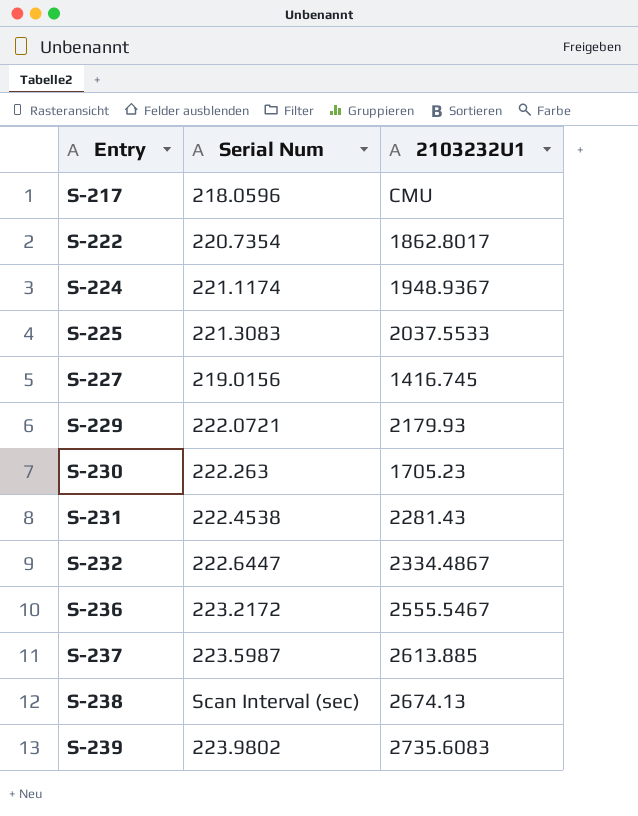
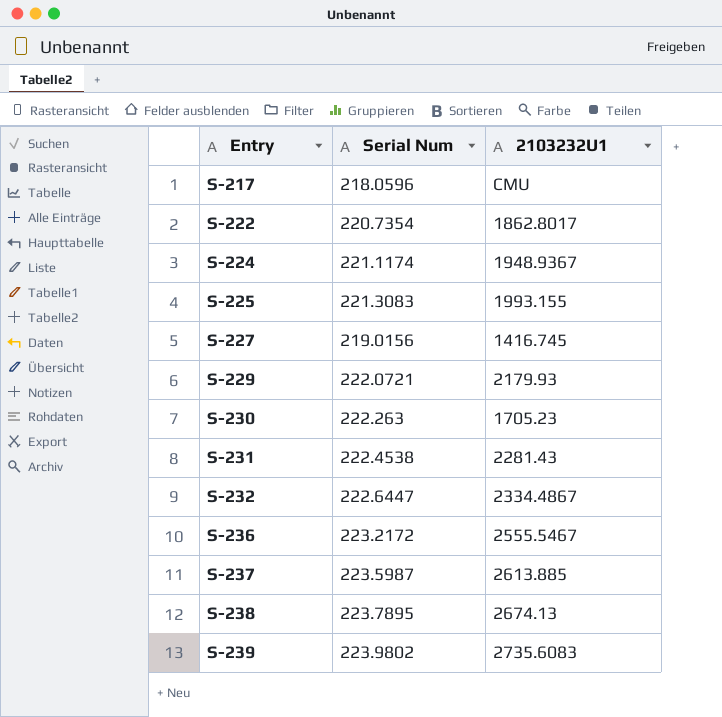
S-225 | 2103232U1: 2037.5533 -> 1993.155
S-238 | Serial Num: Scan Interval (sec) -> 223.7895

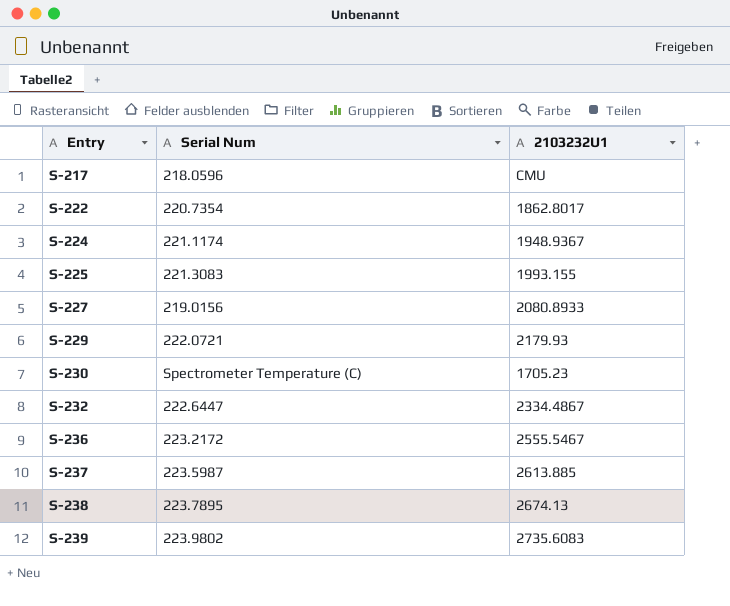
row S-231: 222.4538 | 2281.43 -> none
S-227 | 2103232U1: 1416.745 -> 2080.8933
S-230 | Serial Num: 222.263 -> Spectrometer Temperature (C)

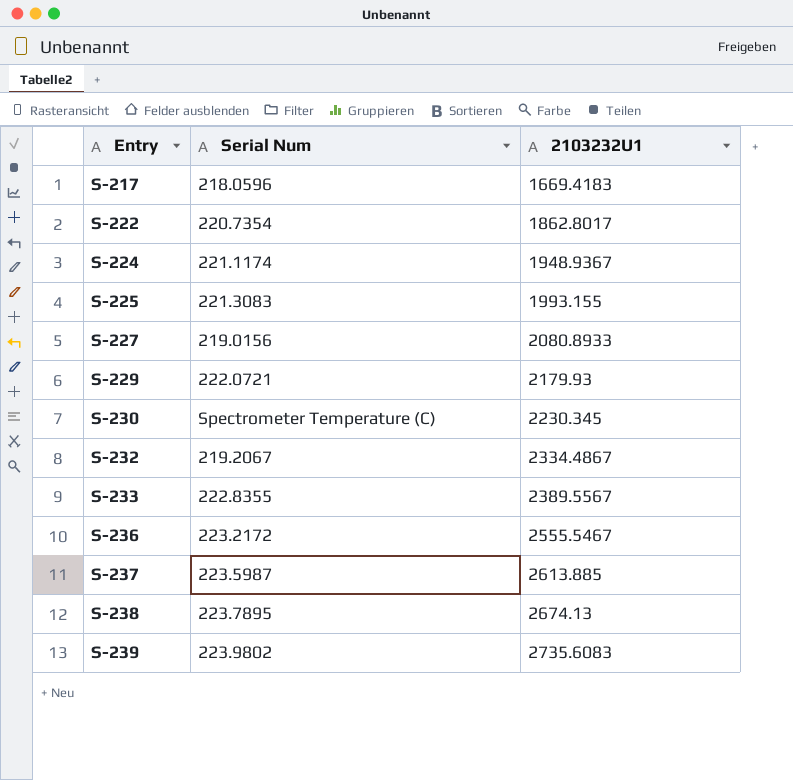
S-217 | 2103232U1: CMU -> 1669.4183
S-230 | 2103232U1: 1705.23 -> 2230.345
S-232 | Serial Num: 222.6447 -> 219.2067
row S-233: none -> 222.8355 | 2389.5567

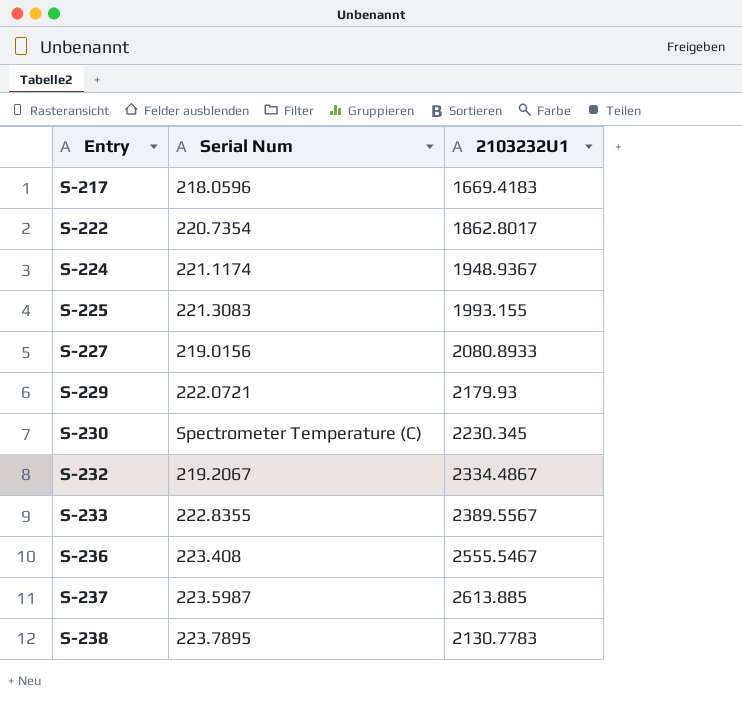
row S-239: 223.9802 | 2735.6083 -> none
S-236 | Serial Num: 223.2172 -> 223.408
S-238 | 2103232U1: 2674.13 -> 2130.7783

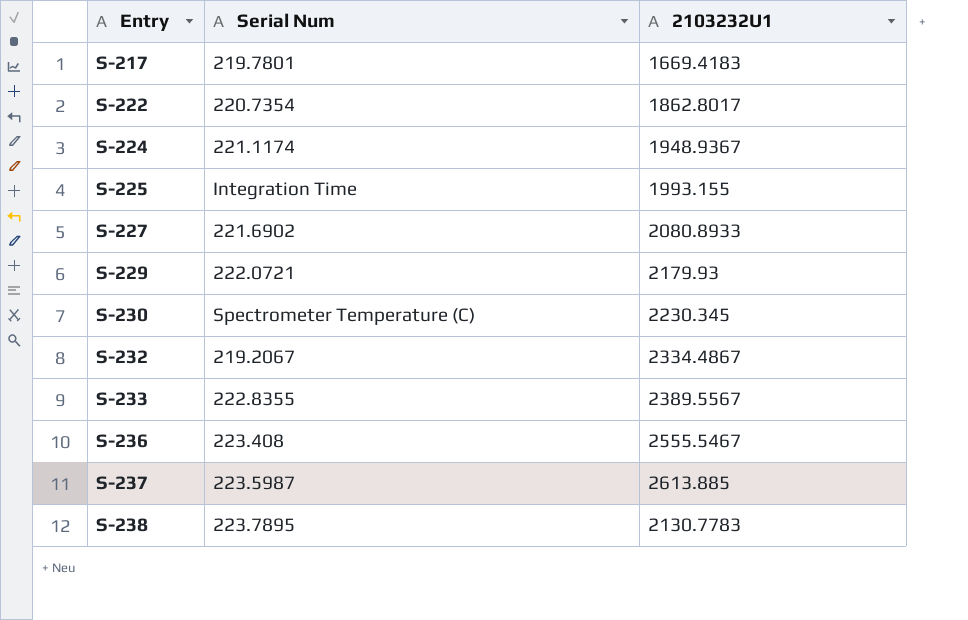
S-217 | Serial Num: 218.0596 -> 219.7801
S-225 | Serial Num: 221.3083 -> Integration Time
S-227 | Serial Num: 219.0156 -> 221.6902

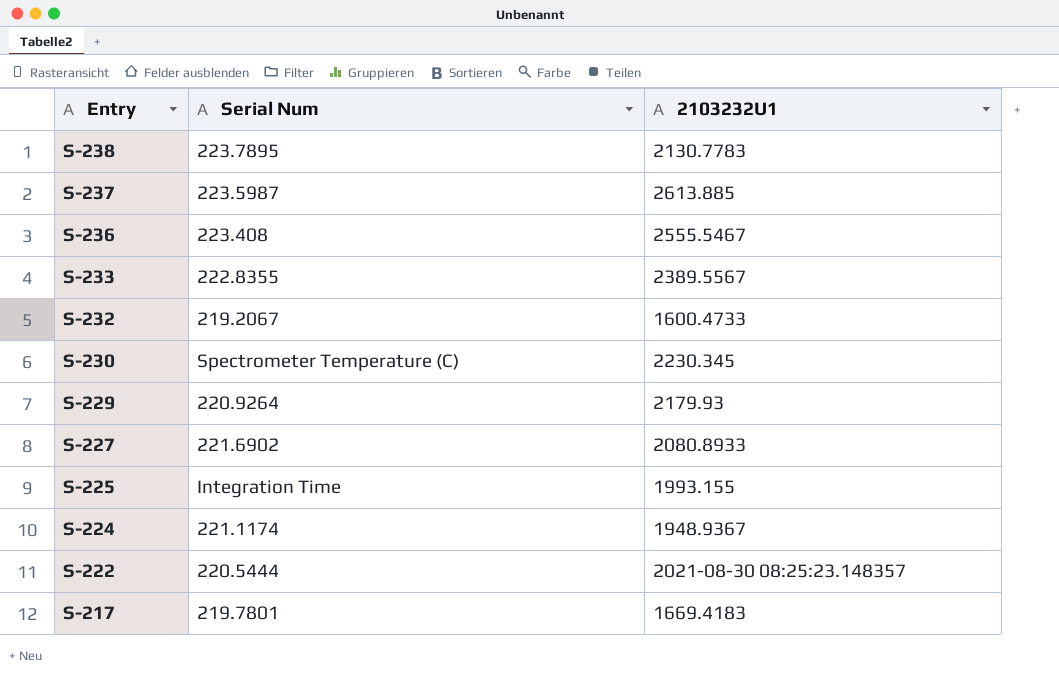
row order: Entry ascending -> Entry descending
S-232 | 2103232U1: 2334.4867 -> 1600.4733
S-229 | Serial Num: 222.0721 -> 220.9264
S-222 | Serial Num: 220.7354 -> 220.5444
S-222 | 2103232U1: 1862.8017 -> 2021-08-30 08:25:23.148357

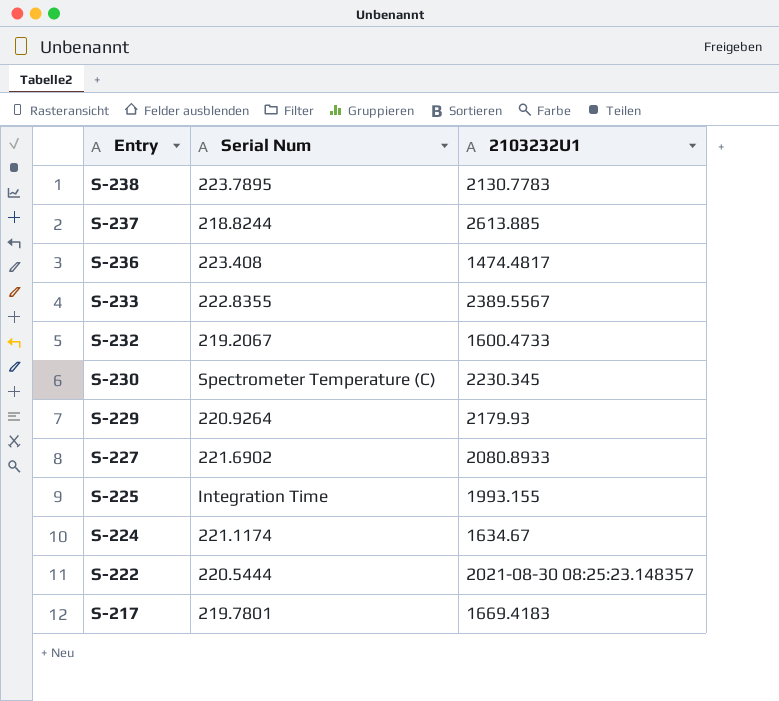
S-237 | Serial Num: 223.5987 -> 218.8244
S-236 | 2103232U1: 2555.5467 -> 1474.4817
S-224 | 2103232U1: 1948.9367 -> 1634.67

